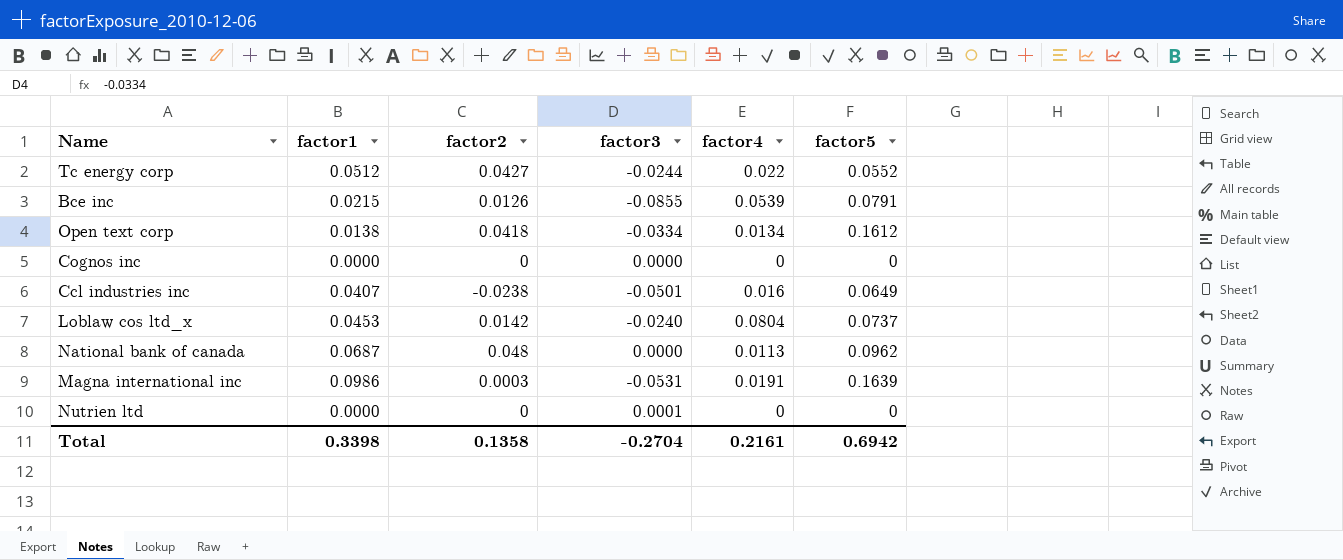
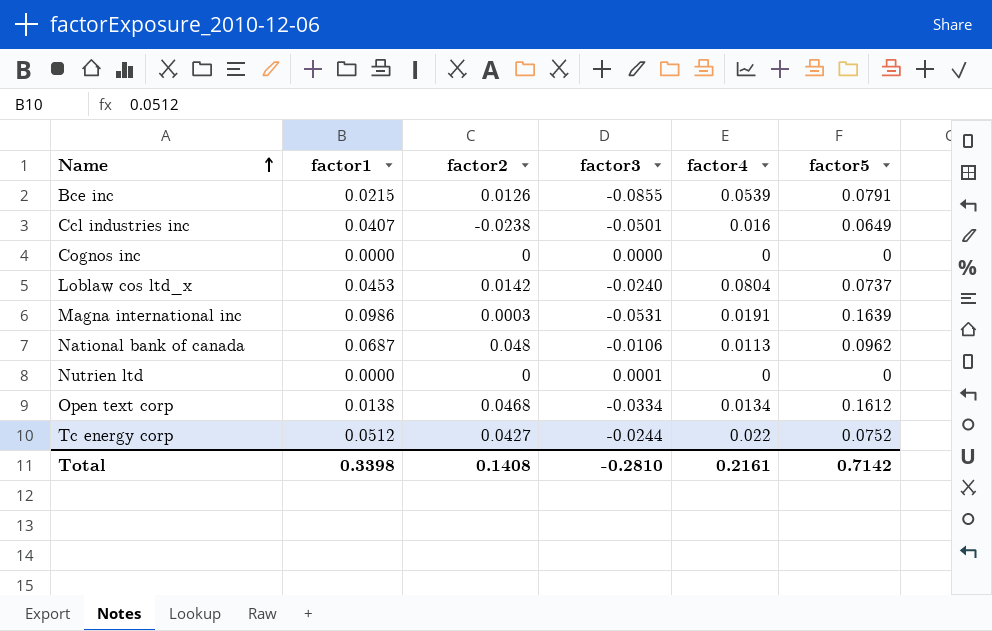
row order: none -> Name ascending
National bank of canada | factor3: 0.0000 -> -0.0106
Open text corp | factor2: 0.0418 -> 0.0468
Tc energy corp | factor5: 0.0552 -> 0.0752
Total | factor2: 0.1358 -> 0.1408
Total | factor3: -0.2704 -> -0.2810
Total | factor5: 0.6942 -> 0.7142

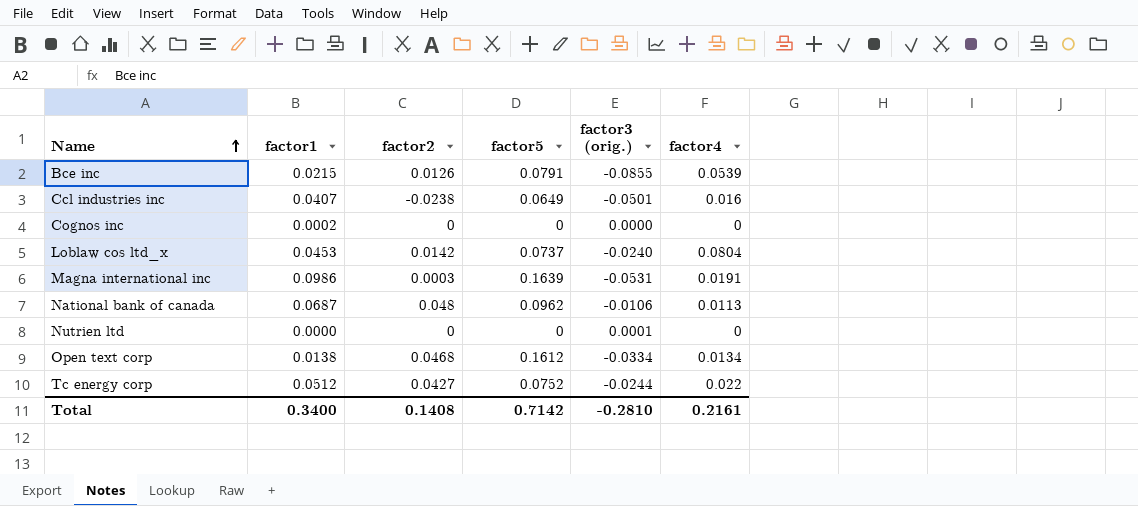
column factor5 | position: 6 -> 4
column name: factor3 -> factor3 (orig.)
Cognos inc | factor1: 0.0000 -> 0.0002
Total | factor1: 0.3398 -> 0.3400

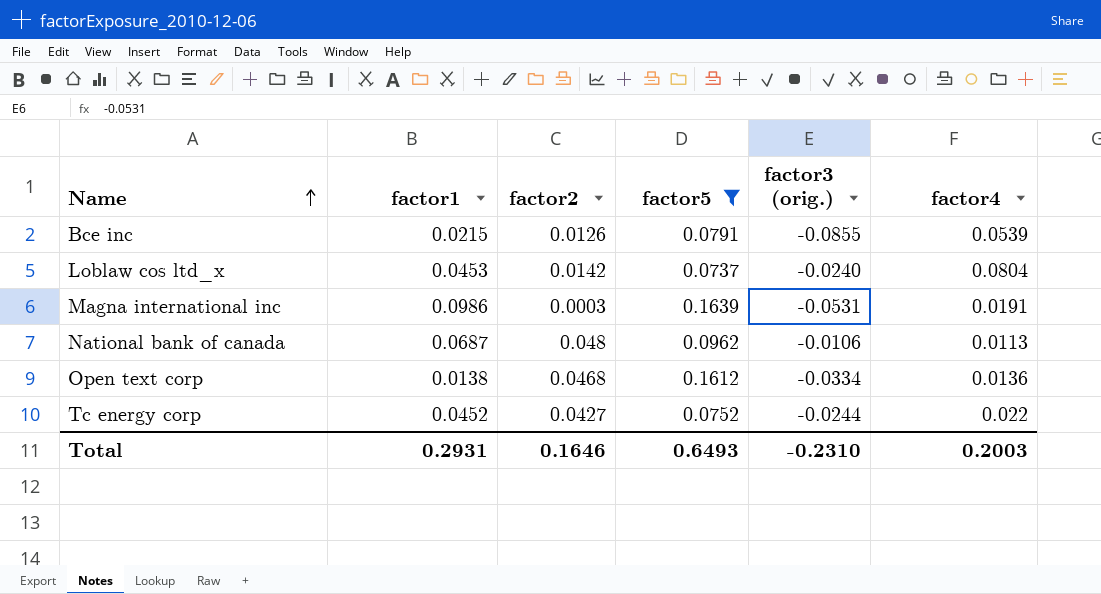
filter: none -> factor5 >= 0.0737
Open text corp | factor4: 0.0134 -> 0.0136
Tc energy corp | factor1: 0.0512 -> 0.0452
Total | factor1: 0.3400 -> 0.2931
Total | factor2: 0.1408 -> 0.1646
Total | factor5: 0.7142 -> 0.6493
Total | factor3 (orig.): -0.2810 -> -0.2310
Total | factor4: 0.2161 -> 0.2003

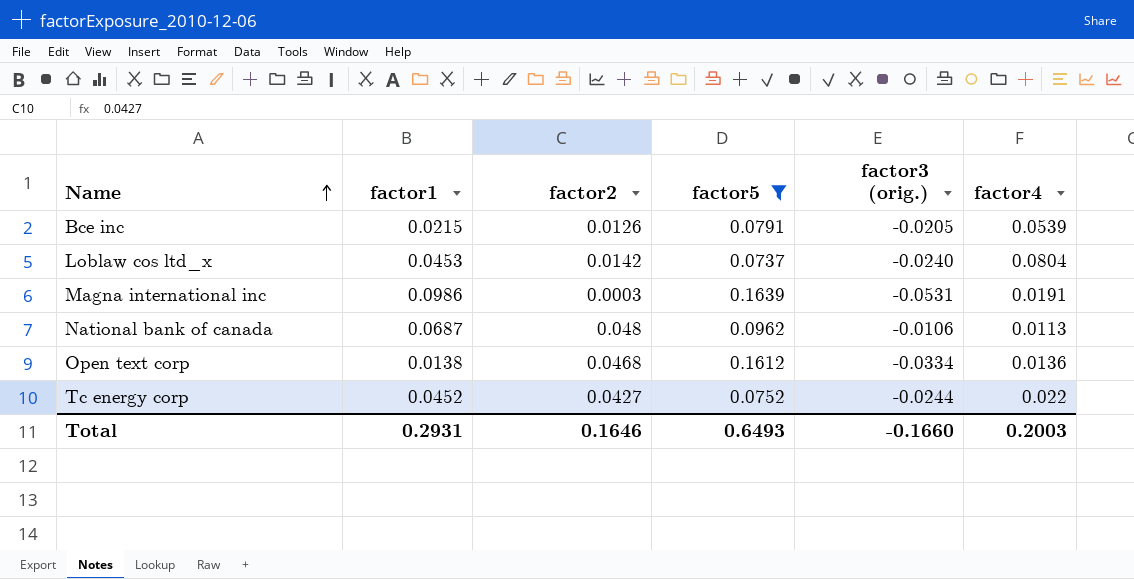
Bce inc | factor3 (orig.): -0.0855 -> -0.0205
Total | factor3 (orig.): -0.2310 -> -0.1660

